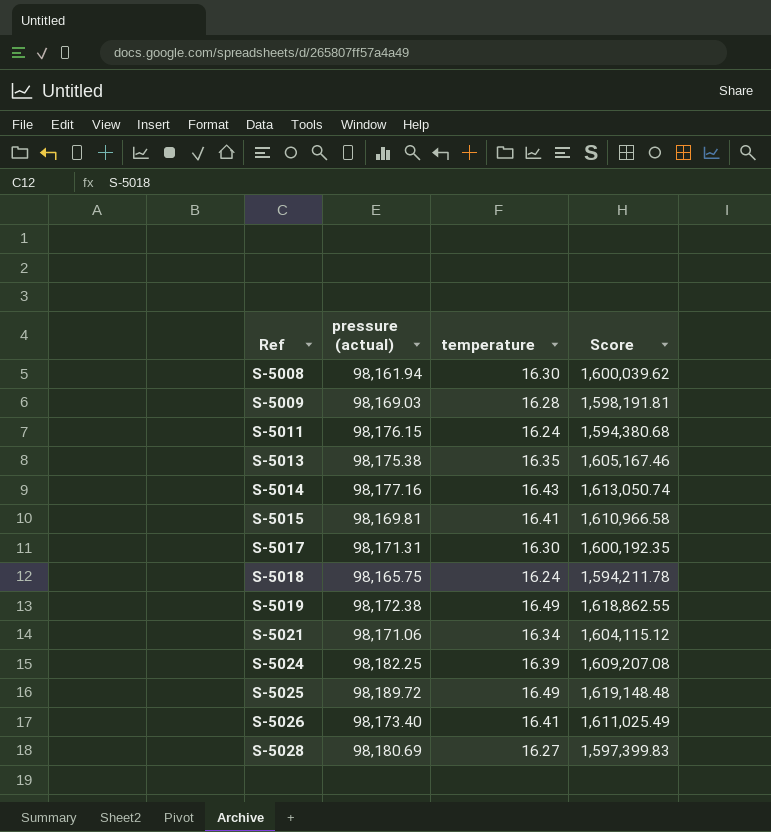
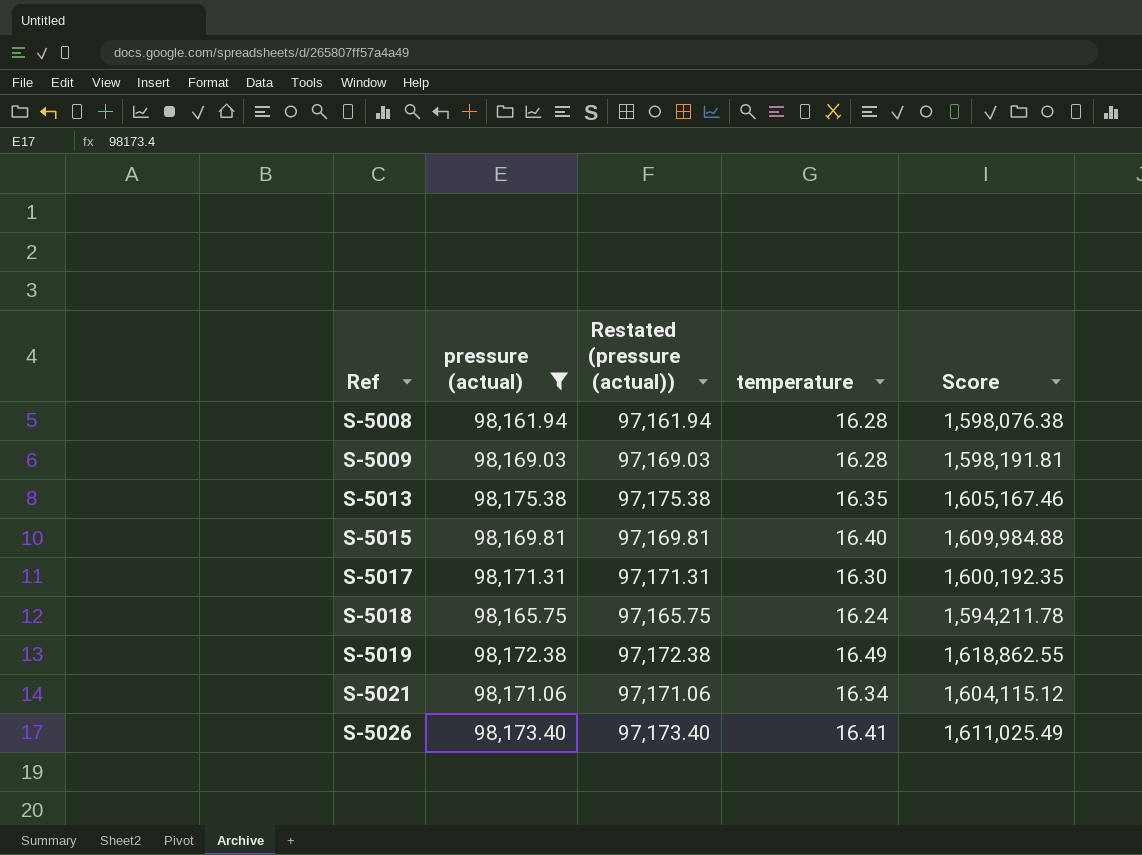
filter: none -> pressure (actual) <= 98,175.38
column Restated (pressure (actual)) | formula: none -> [pressure (actual)] - 1000
S-5008 | temperature: 16.30 -> 16.28
S-5008 | Score: 1,600,039.62 -> 1,598,076.38
S-5015 | temperature: 16.41 -> 16.40
S-5015 | Score: 1,610,966.58 -> 1,609,984.88

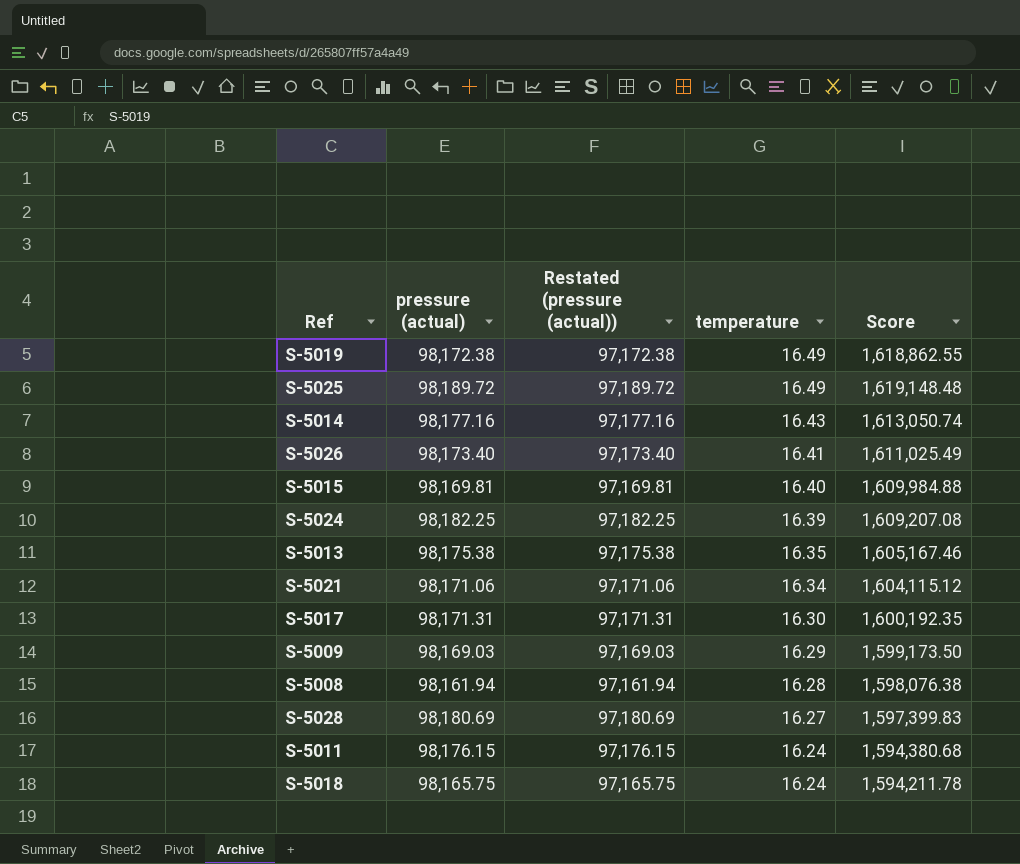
filter: pressure (actual) <= 98,175.38 -> none
row order: Ref ascending -> temperature descending
S-5009 | temperature: 16.28 -> 16.29
S-5009 | Score: 1,598,191.81 -> 1,599,173.50

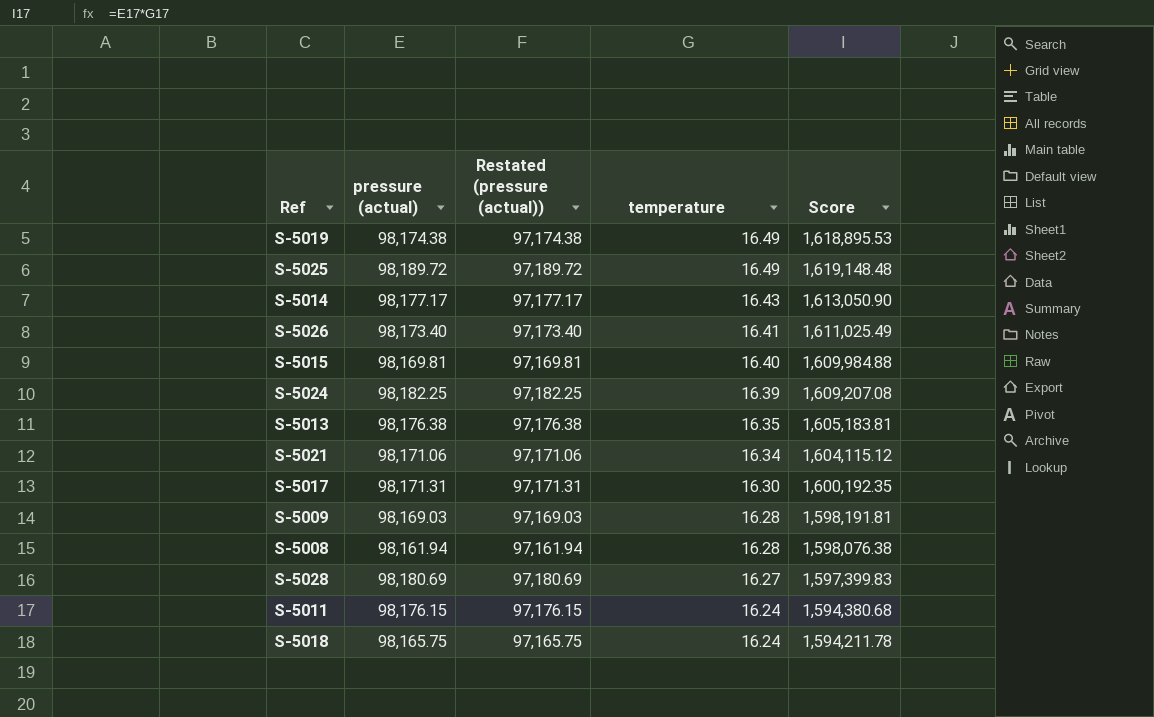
S-5019 | pressure (actual): 98,172.38 -> 98,174.38
S-5019 | Restated (pressure (actual)): 97,172.38 -> 97,174.38
S-5019 | Score: 1,618,862.55 -> 1,618,895.53
S-5014 | pressure (actual): 98,177.16 -> 98,177.17
S-5014 | Restated (pressure (actual)): 97,177.16 -> 97,177.17
S-5014 | Score: 1,613,050.74 -> 1,613,050.90
S-5013 | pressure (actual): 98,175.38 -> 98,176.38
S-5013 | Restated (pressure (actual)): 97,175.38 -> 97,176.38
S-5013 | Score: 1,605,167.46 -> 1,605,183.81
S-5009 | temperature: 16.29 -> 16.28
S-5009 | Score: 1,599,173.50 -> 1,598,191.81

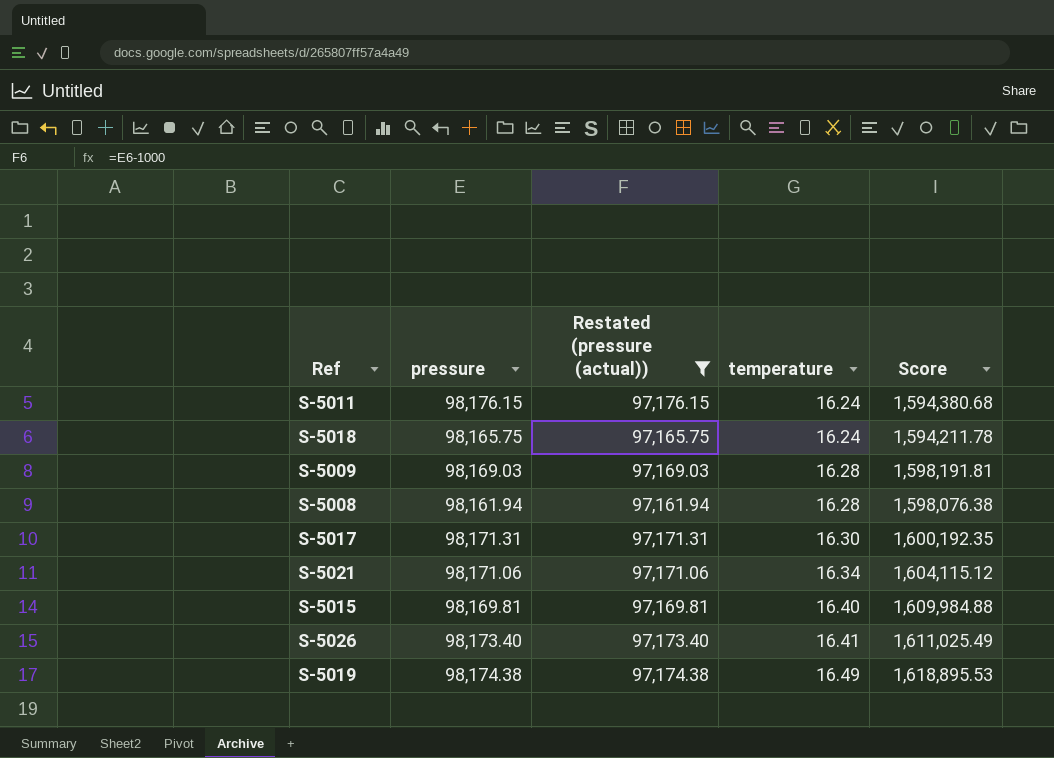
filter: none -> Restated (pressure (actual)) <= 97,176.15
row order: temperature descending -> temperature ascending
column name: pressure (actual) -> pressure

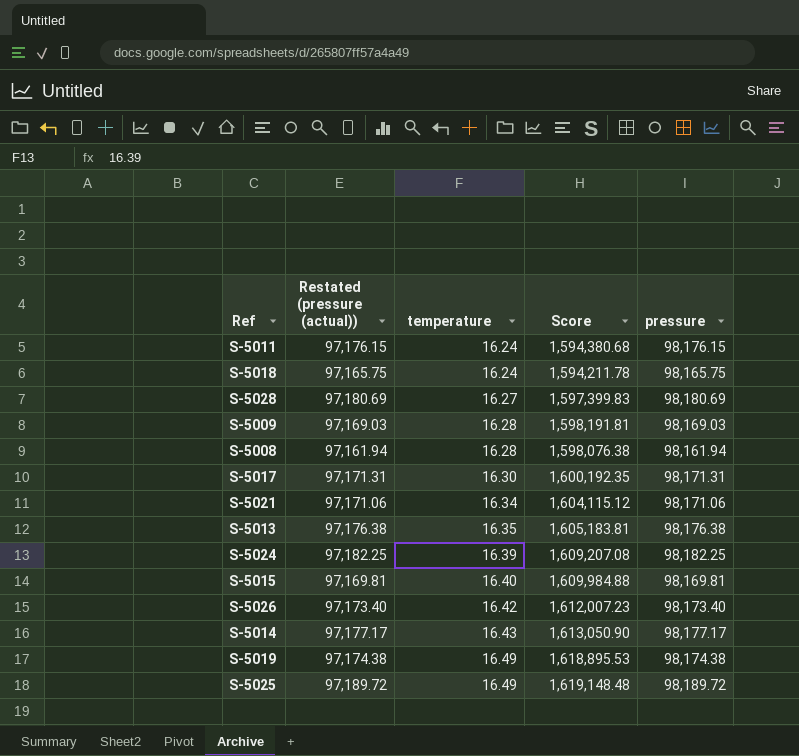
filter: Restated (pressure (actual)) <= 97,176.15 -> none
column pressure | position: 2 -> 5
S-5026 | temperature: 16.41 -> 16.42
S-5026 | Score: 1,611,025.49 -> 1,612,007.23

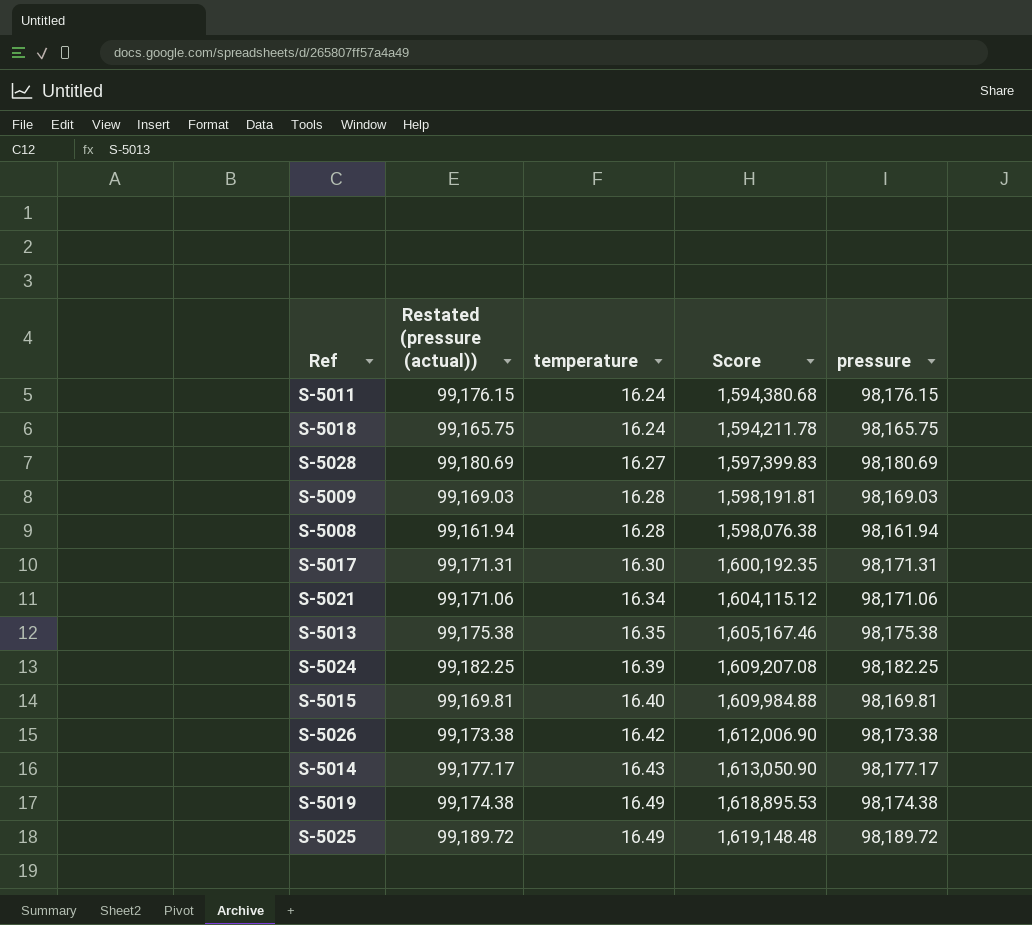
column Restated (pressure (actual)) | formula: [pressure] - 1000 -> [pressure] + 1000
S-5013 | Score: 1,605,183.81 -> 1,605,167.46
S-5013 | pressure: 98,176.38 -> 98,175.38
S-5026 | Score: 1,612,007.23 -> 1,612,006.90
S-5026 | pressure: 98,173.40 -> 98,173.38

